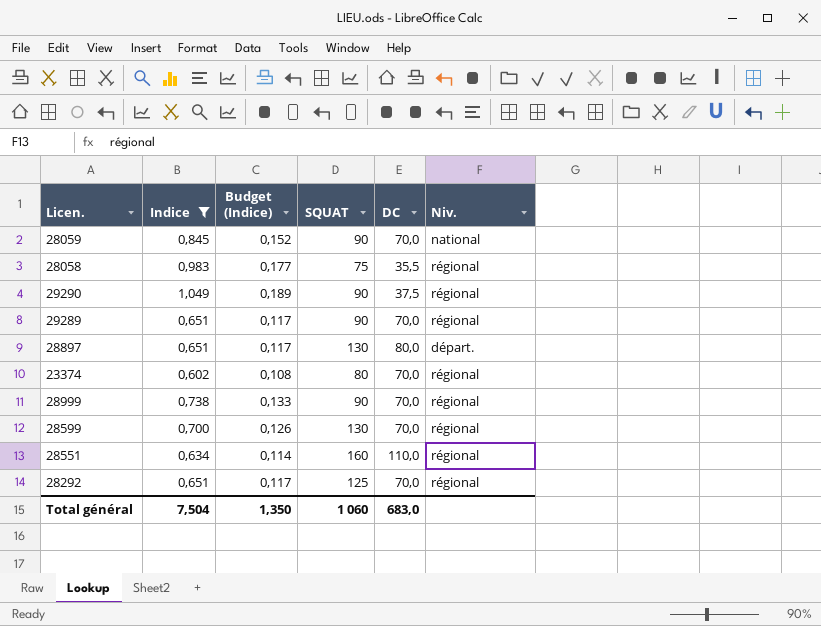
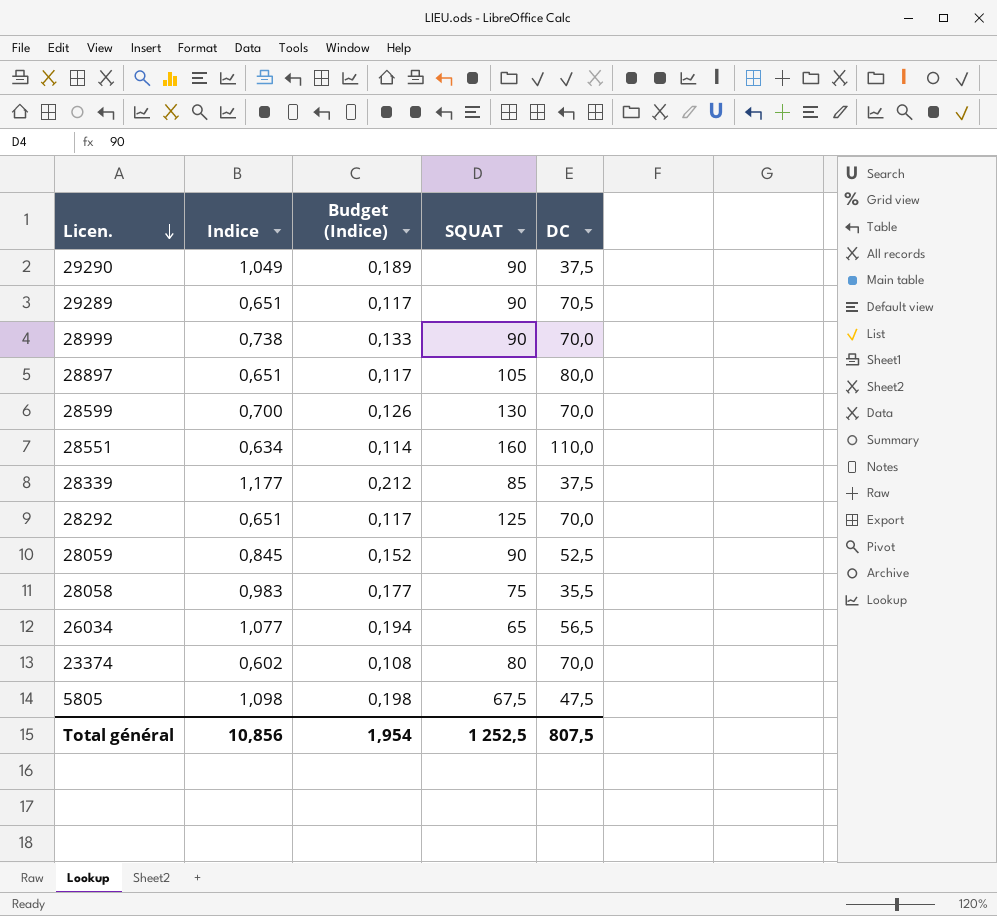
filter: Indice <= 1,049 -> none
row order: none -> Licen. descending
column Niv. | position: 6 -> none
29289 | DC: 70,0 -> 70,5
28897 | SQUAT: 130 -> 105
28059 | DC: 70,0 -> 52,5
Total général | Indice: 7,504 -> 10,856
Total général | Budget (Indice): 1,350 -> 1,954
Total général | SQUAT: 1 060 -> 1 252,5
Total général | DC: 683,0 -> 807,5

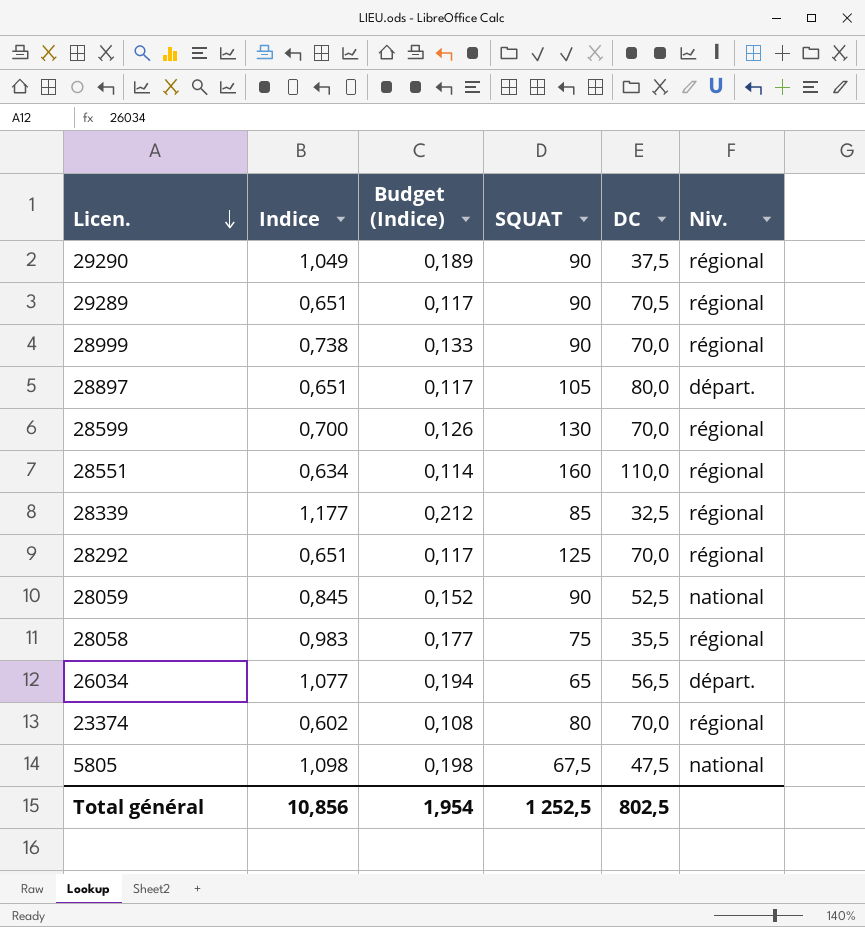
column Niv. | position: none -> 6
28339 | DC: 37,5 -> 32,5
Total général | DC: 807,5 -> 802,5

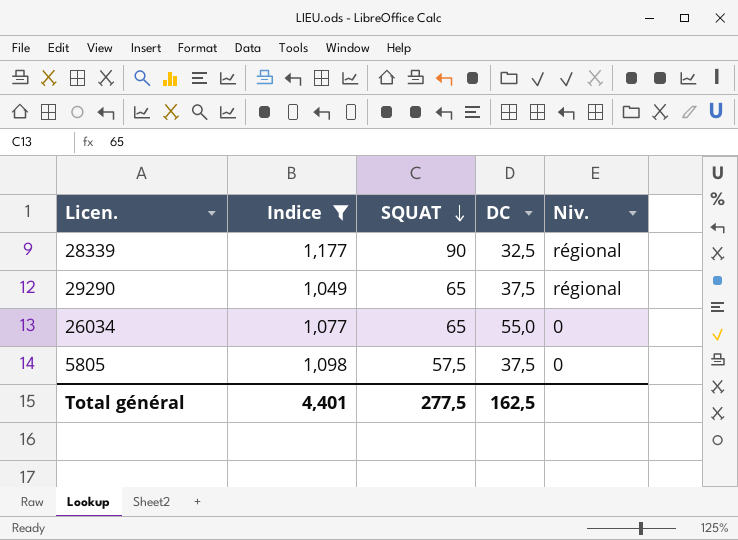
filter: none -> Indice >= 1,049
row order: Licen. descending -> SQUAT descending
column Budget (Indice) | formula: [Indice] * 0,18 -> none
28339 | SQUAT: 85 -> 90
29290 | SQUAT: 90 -> 65
26034 | DC: 56,5 -> 55,0
26034 | Niv.: départ. -> 0
5805 | SQUAT: 67,5 -> 57,5
5805 | DC: 47,5 -> 37,5
5805 | Niv.: national -> 0
Total général | Indice: 10,856 -> 4,401
Total général | SQUAT: 1 252,5 -> 277,5
Total général | DC: 802,5 -> 162,5

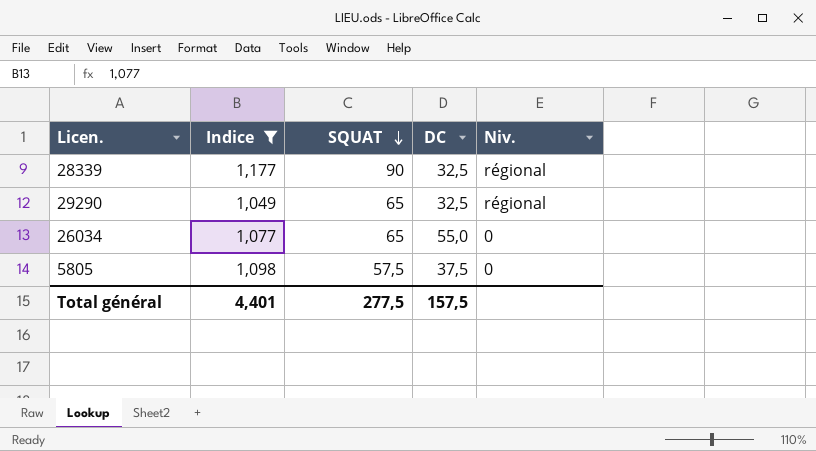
29290 | DC: 37,5 -> 32,5
Total général | DC: 162,5 -> 157,5

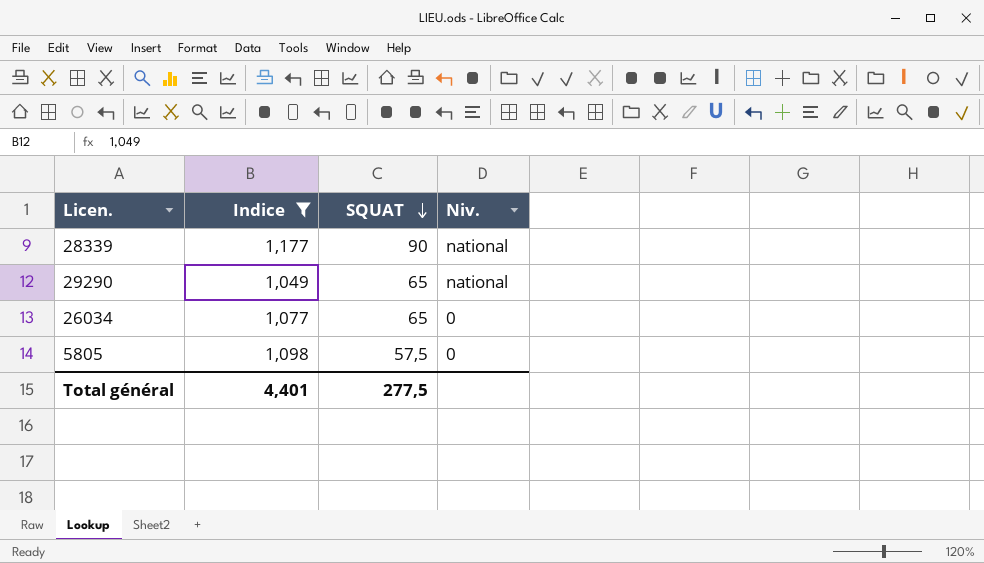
column DC | position: 4 -> none
28339 | Niv.: régional -> national
29290 | Niv.: régional -> national

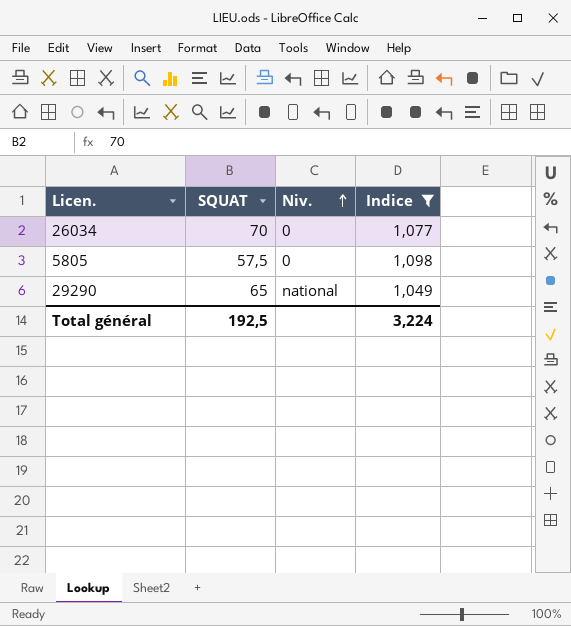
row order: SQUAT descending -> Niv. ascending
column Indice | position: 2 -> 4
row 28339: 1,177 | 90 | national -> none
26034 | SQUAT: 65 -> 70
Total général | SQUAT: 277,5 -> 192,5
Total général | Indice: 4,401 -> 3,224

